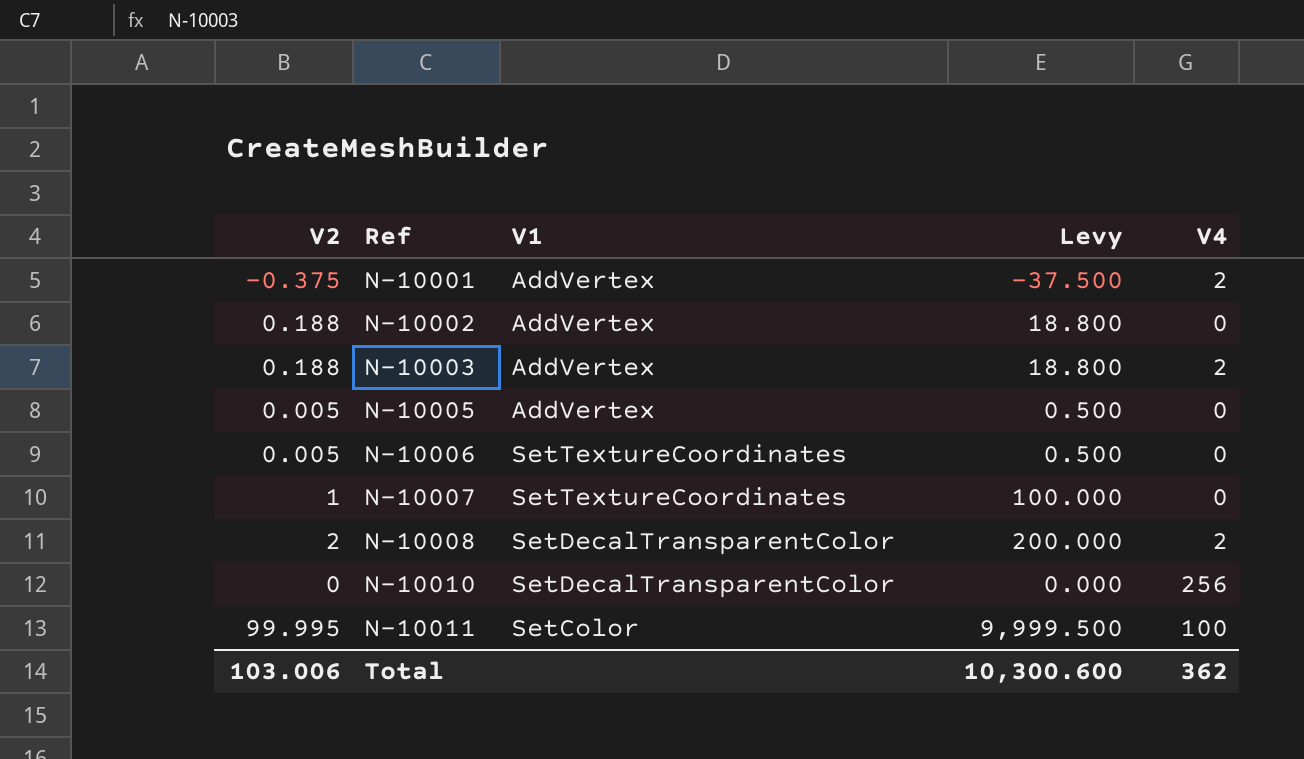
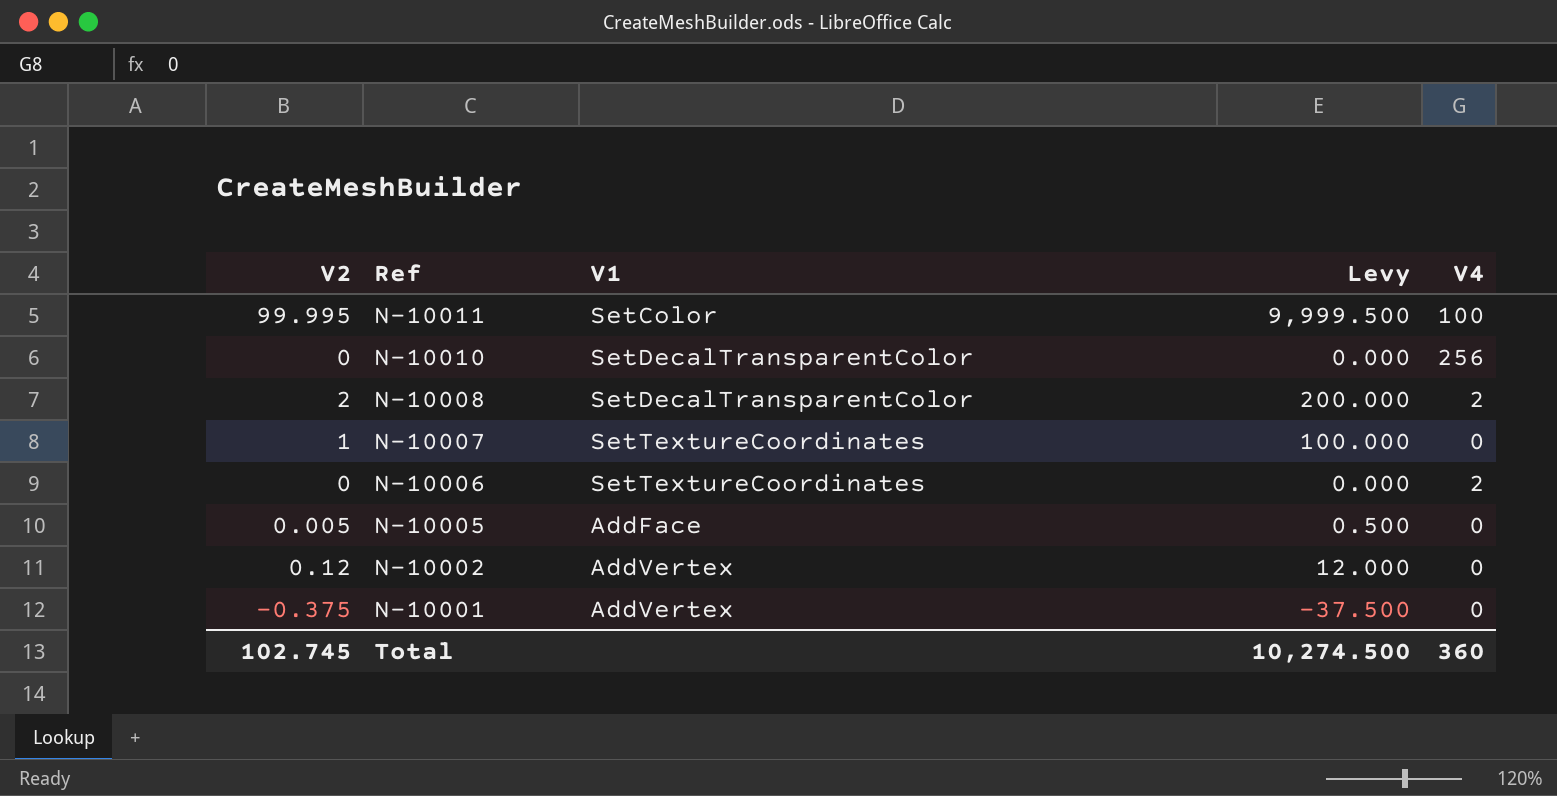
row order: Ref ascending -> Ref descending
row N-10003: 0.188 | AddVertex | 18.800 | 2 -> none
N-10006 | V2: 0.005 -> 0
N-10006 | Levy: 0.500 -> 0.000
N-10006 | V4: 0 -> 2
N-10005 | V1: AddVertex -> AddFace
N-10002 | V2: 0.188 -> 0.12
N-10002 | Levy: 18.800 -> 12.000
N-10001 | V4: 2 -> 0
Total | V2: 103.006 -> 102.745
Total | Levy: 10,300.600 -> 10,274.500
Total | V4: 362 -> 360

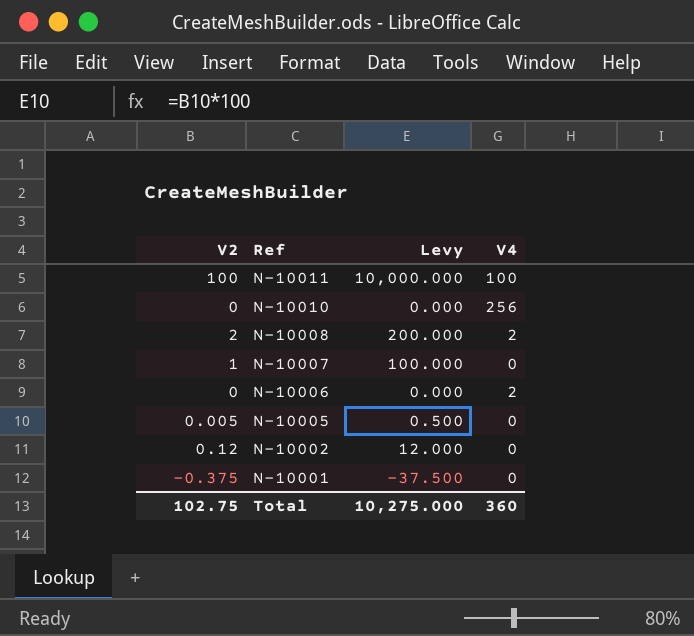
column V1 | position: 3 -> none
N-10011 | V2: 99.995 -> 100
N-10011 | Levy: 9,999.500 -> 10,000.000
Total | V2: 102.745 -> 102.75
Total | Levy: 10,274.500 -> 10,275.000

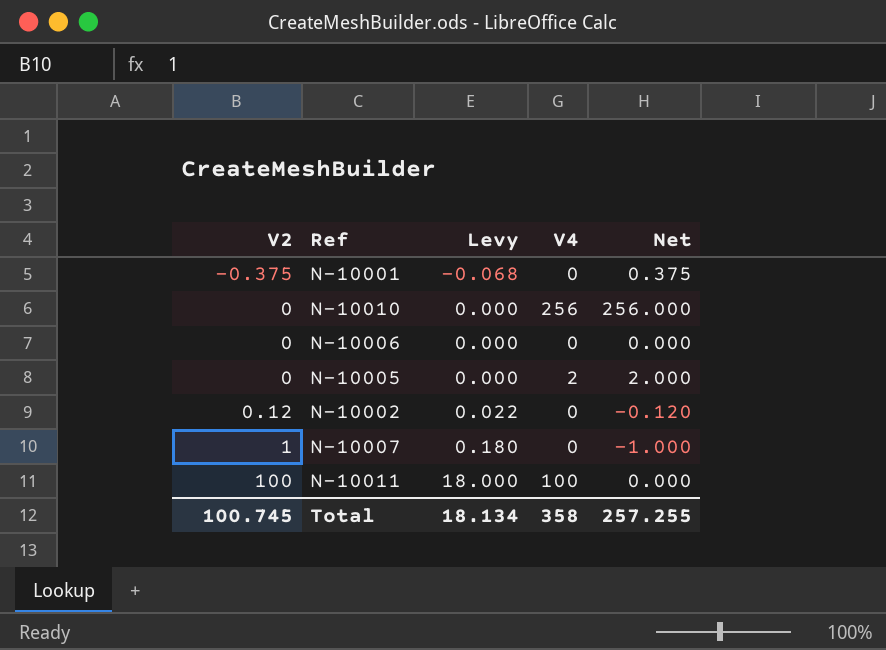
row order: Ref descending -> V2 ascending
column Levy | formula: [V2] * 100 -> [V2] * 0.18
column Net | formula: none -> [V4] - [V2]
row N-10008: 2 | 200.000 | 2 -> none
N-10006 | V4: 2 -> 0
N-10005 | V2: 0.005 -> 0
N-10005 | V4: 0 -> 2
Total | V2: 102.75 -> 100.745
Total | Levy: 10,275.000 -> 18.134
Total | V4: 360 -> 358

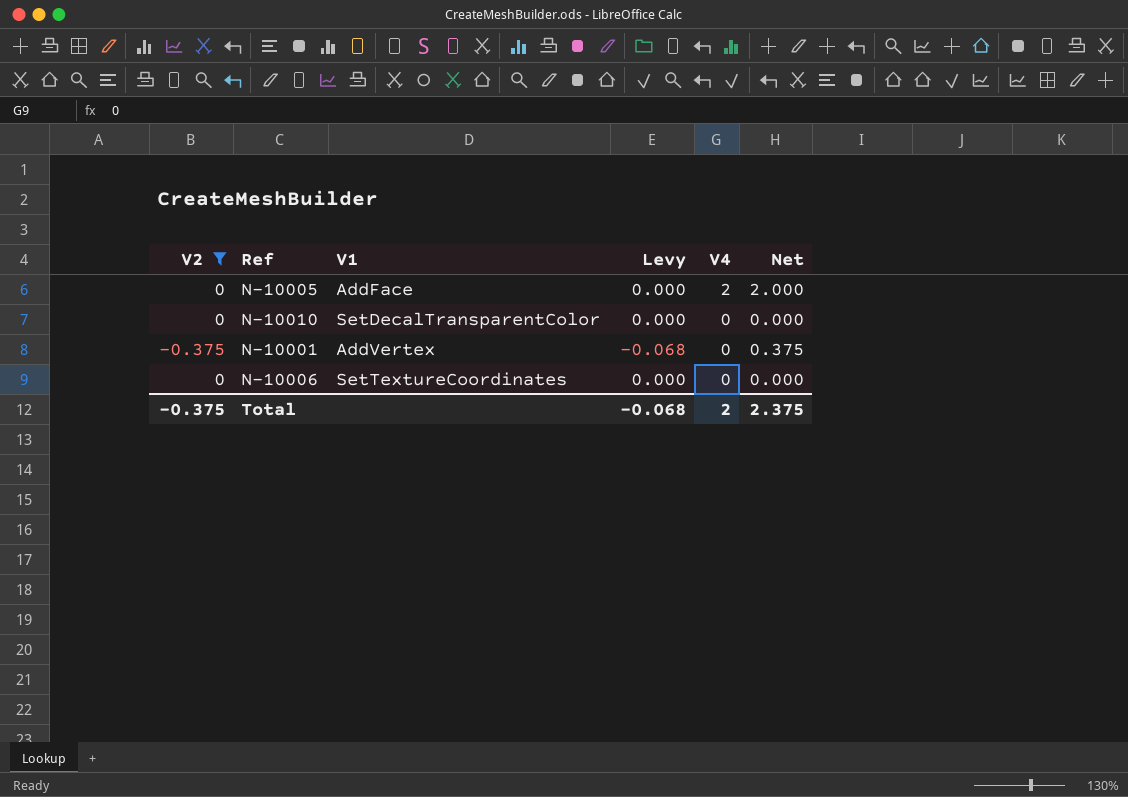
filter: none -> V2 <= 0
row order: V2 ascending -> V4 descending
column V1 | position: none -> 3
N-10010 | V4: 256 -> 0
N-10010 | Net: 256.000 -> 0.000
Total | V2: 100.745 -> -0.375
Total | Levy: 18.134 -> -0.068
Total | V4: 358 -> 2
Total | Net: 257.255 -> 2.375

